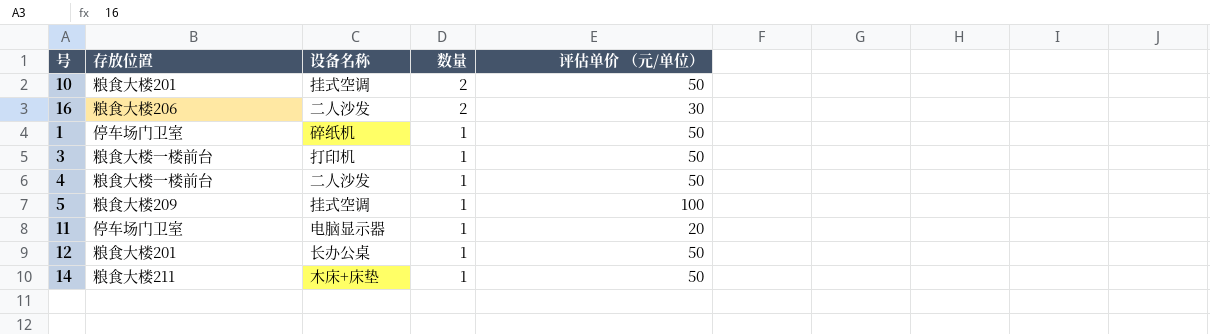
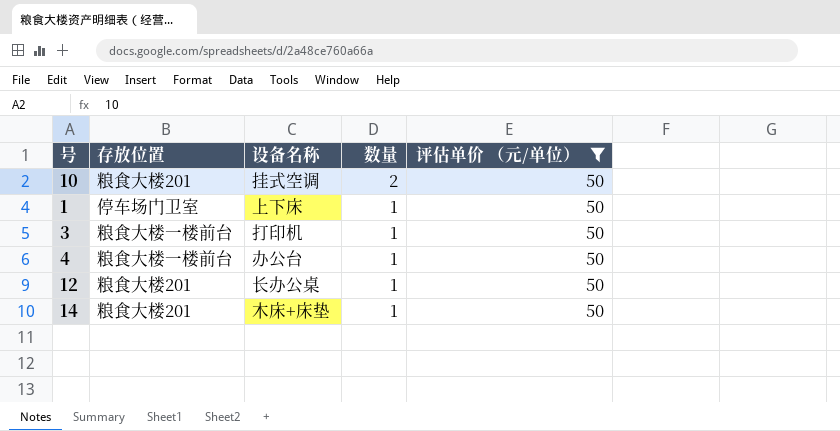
filter: none -> 评估单价 （元/单位） = 50
1 | 设备名称: 碎纸机 -> 上下床
4 | 设备名称: 二人沙发 -> 办公台
14 | 存放位置: 粮食大楼211 -> 粮食大楼201

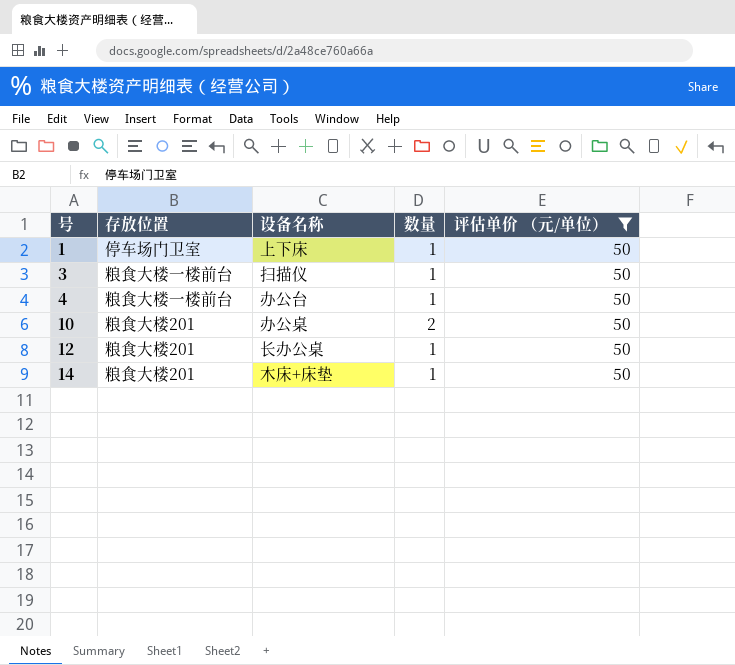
row order: 数量 descending -> 号 ascending
3 | 设备名称: 打印机 -> 扫描仪
10 | 设备名称: 挂式空调 -> 办公桌

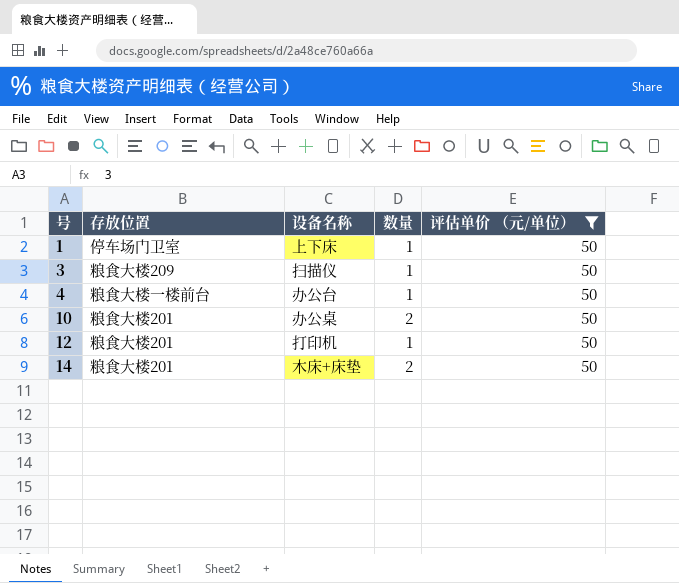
3 | 存放位置: 粮食大楼一楼前台 -> 粮食大楼209
12 | 设备名称: 长办公桌 -> 打印机
14 | 数量: 1 -> 2

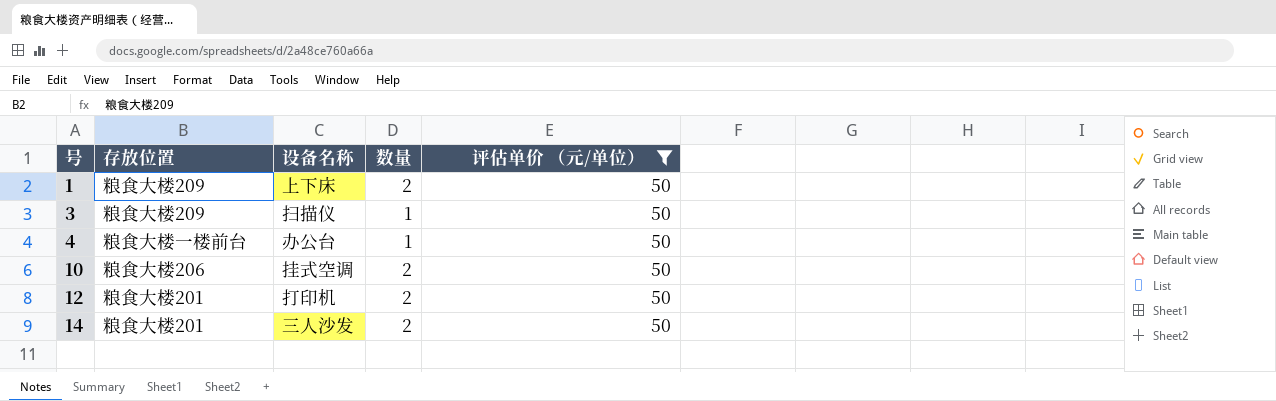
1 | 存放位置: 停车场门卫室 -> 粮食大楼209
1 | 数量: 1 -> 2
10 | 存放位置: 粮食大楼201 -> 粮食大楼206
10 | 设备名称: 办公桌 -> 挂式空调
12 | 数量: 1 -> 2
14 | 设备名称: 木床+床垫 -> 三人沙发

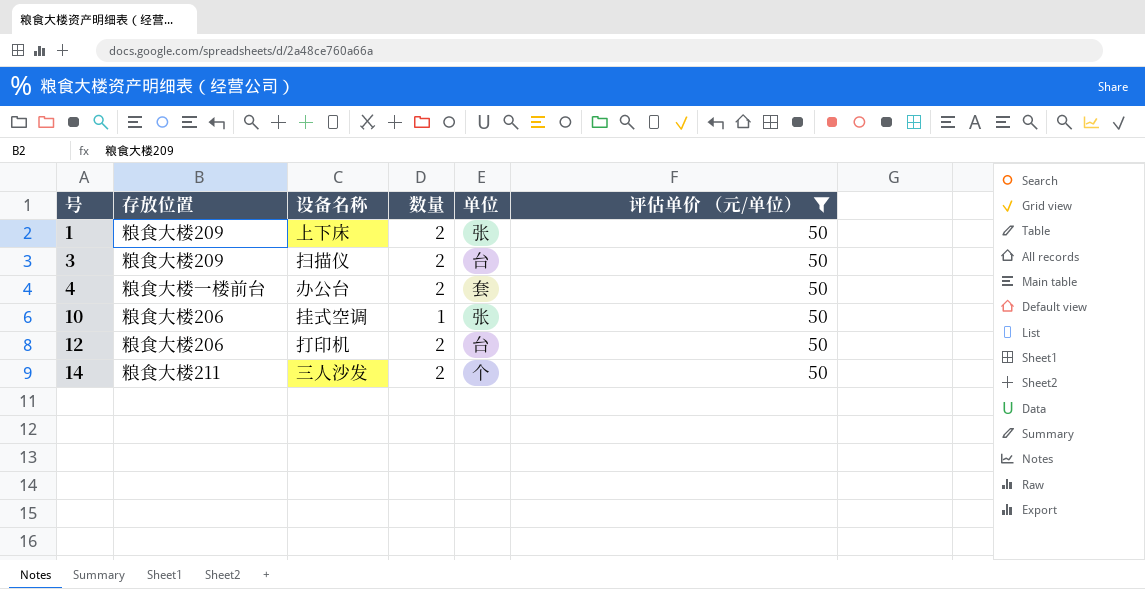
column 单位 | position: none -> 5
3 | 数量: 1 -> 2
4 | 数量: 1 -> 2
10 | 数量: 2 -> 1
12 | 存放位置: 粮食大楼201 -> 粮食大楼206
14 | 存放位置: 粮食大楼201 -> 粮食大楼211

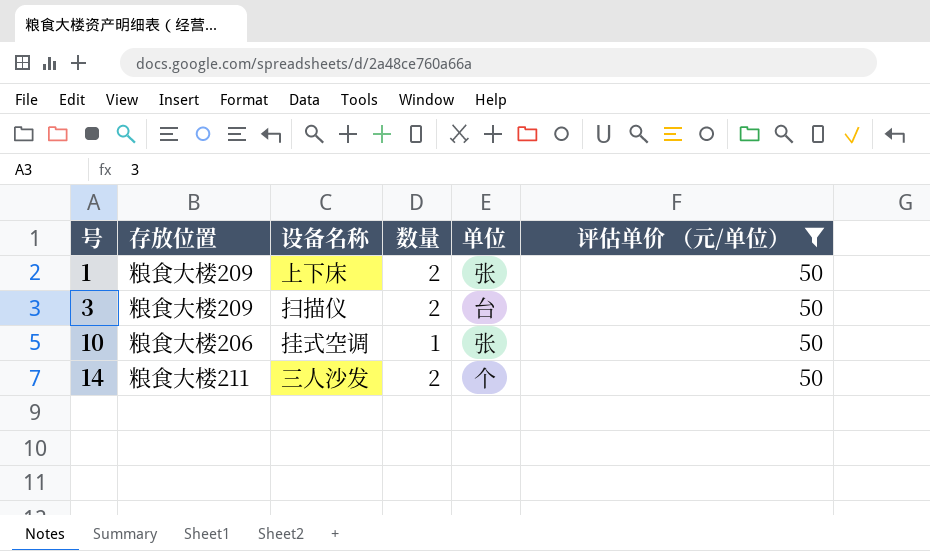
row 4: 粮食大楼一楼前台 | 办公台 | 2 | 套 | 50 -> none
row 12: 粮食大楼206 | 打印机 | 2 | 台 | 50 -> none

